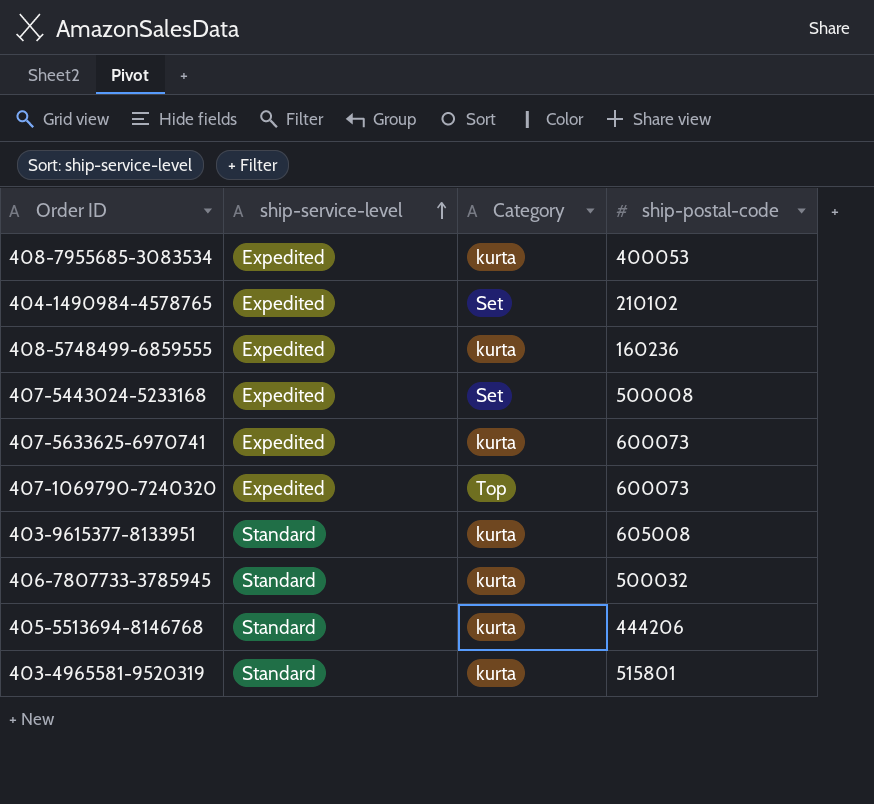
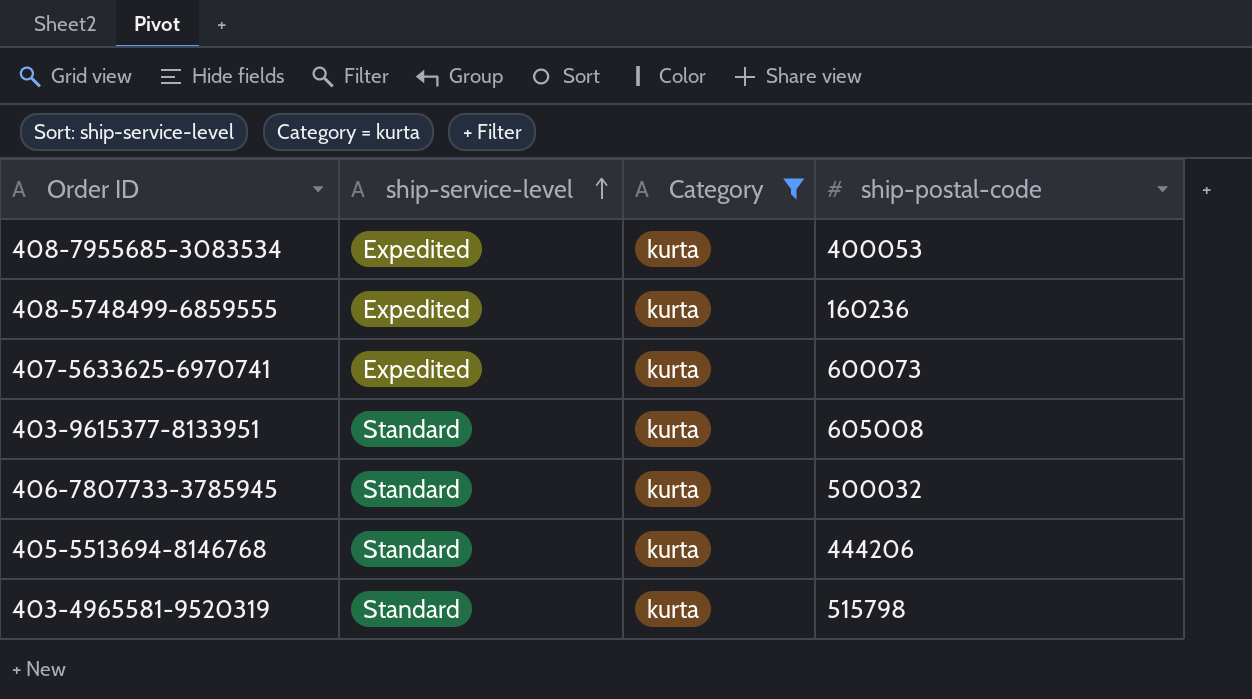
filter: none -> Category = kurta
403-4965581-9520319 | ship-postal-code: 515801 -> 515798

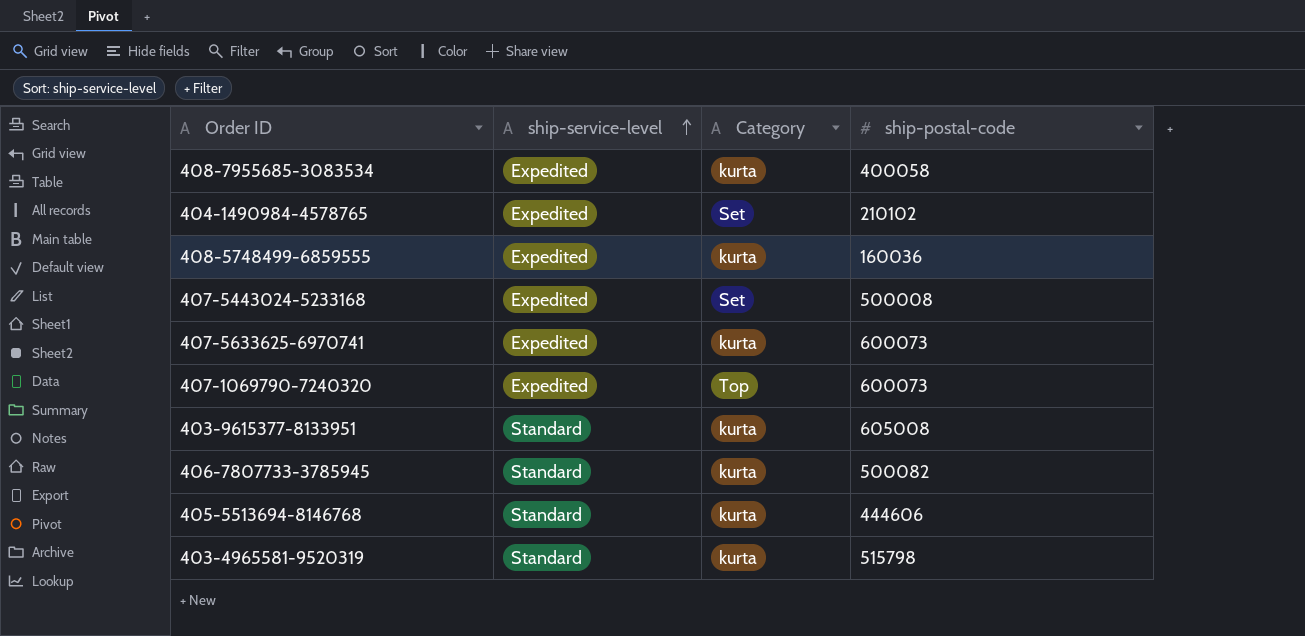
filter: Category = kurta -> none
408-7955685-3083534 | ship-postal-code: 400053 -> 400058
408-5748499-6859555 | ship-postal-code: 160236 -> 160036
406-7807733-3785945 | ship-postal-code: 500032 -> 500082
405-5513694-8146768 | ship-postal-code: 444206 -> 444606

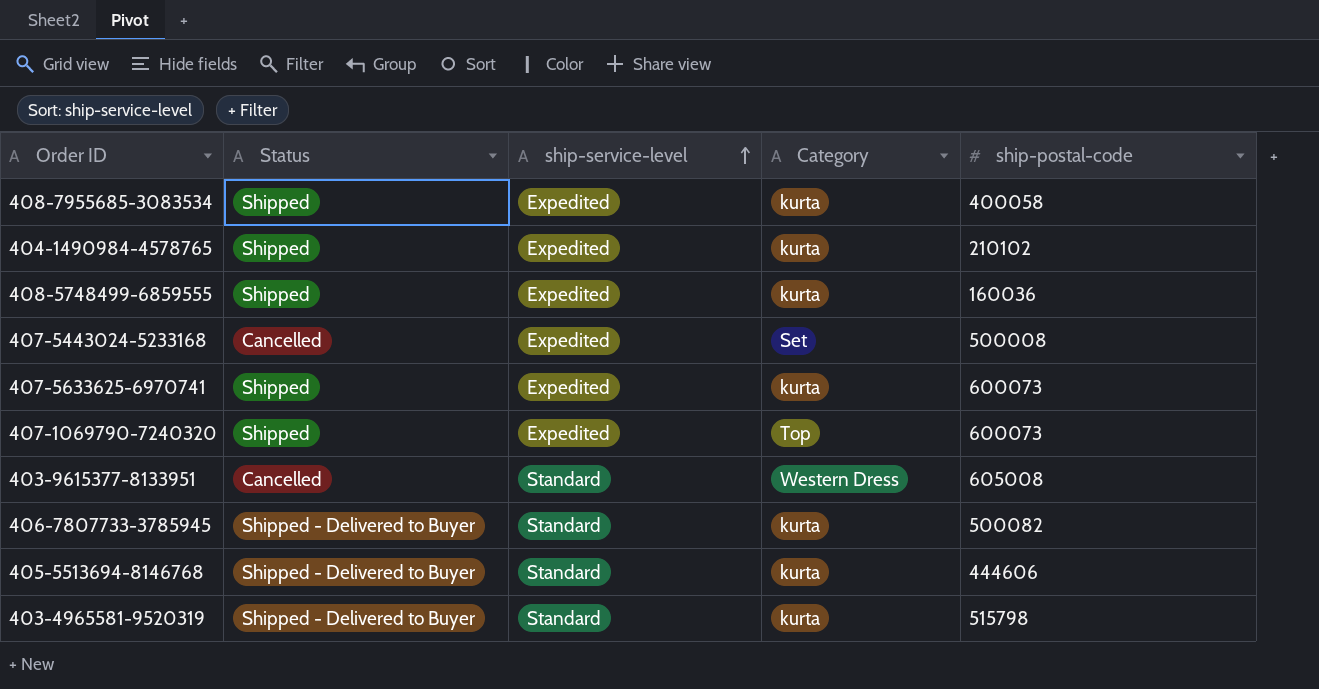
column Status | position: none -> 2
404-1490984-4578765 | Category: Set -> kurta
403-9615377-8133951 | Category: kurta -> Western Dress

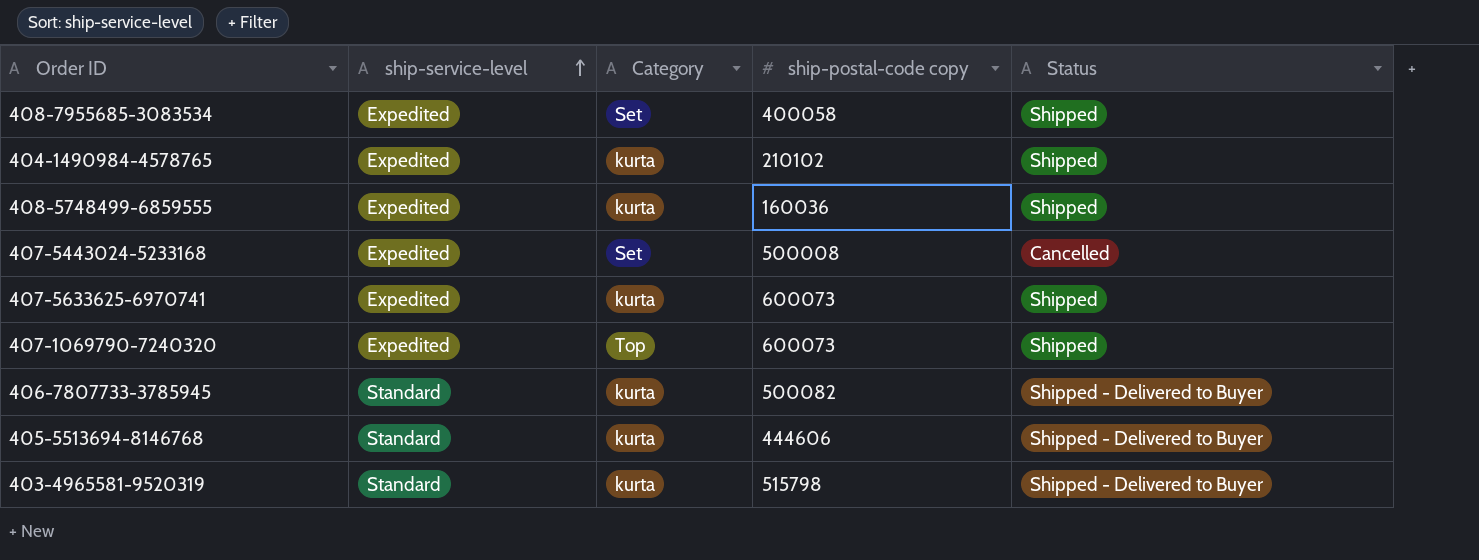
column name: ship-postal-code -> ship-postal-code copy
column Status | position: 2 -> 5
row 403-9615377-8133951: Cancelled | Standard | Western Dress | 605008 -> none
408-7955685-3083534 | Category: kurta -> Set

